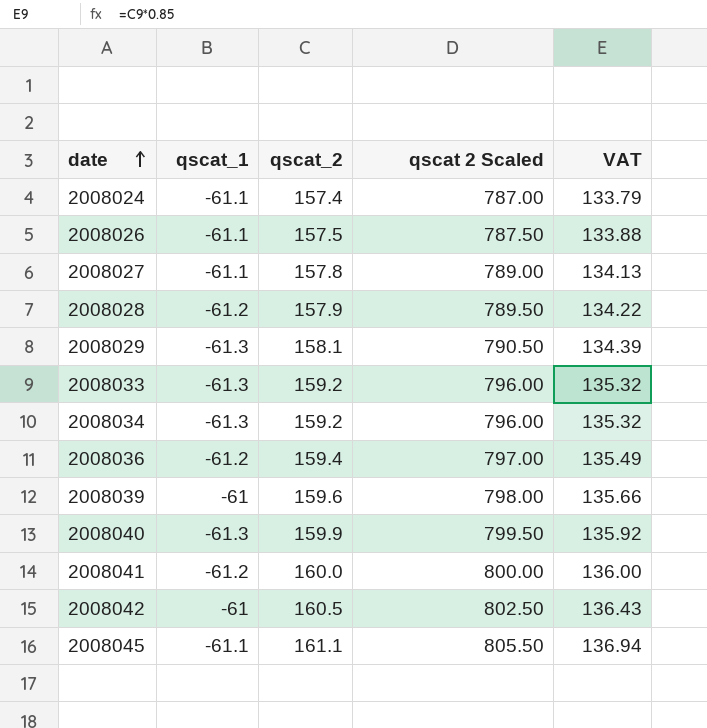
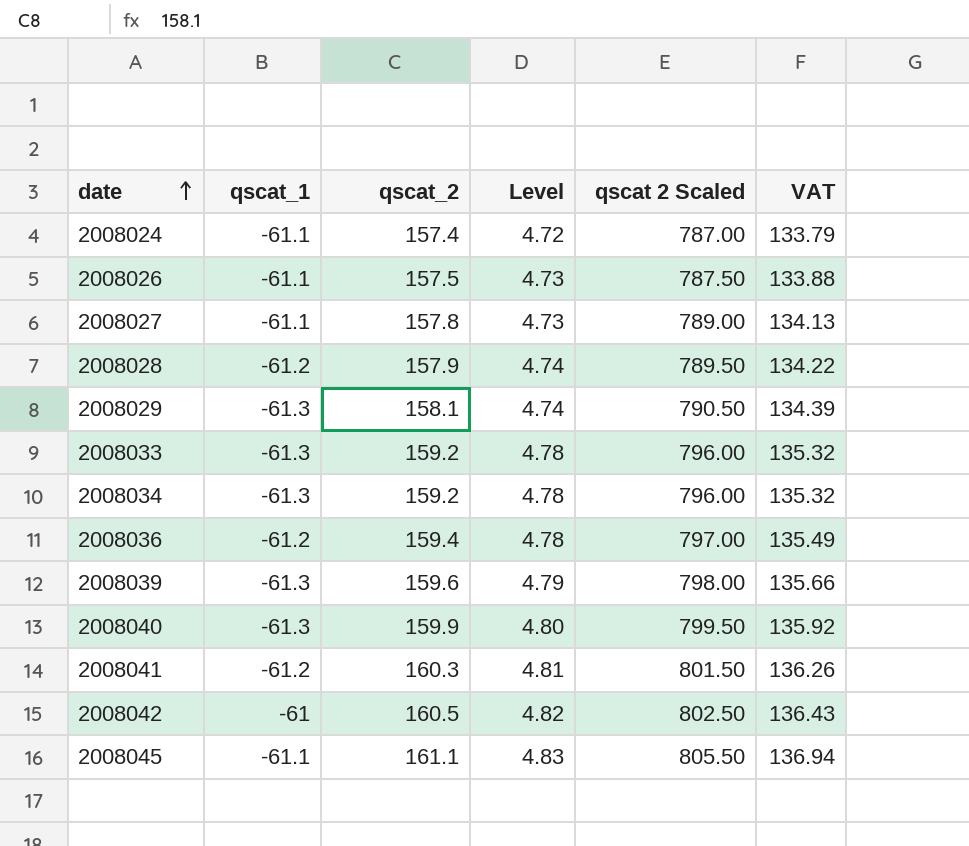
column Level | formula: none -> [qscat_2] * 0.03
2008039 | qscat_1: -61 -> -61.3
2008041 | qscat_2: 160.0 -> 160.3
2008041 | qscat 2 Scaled: 800.00 -> 801.50
2008041 | VAT: 136.00 -> 136.26

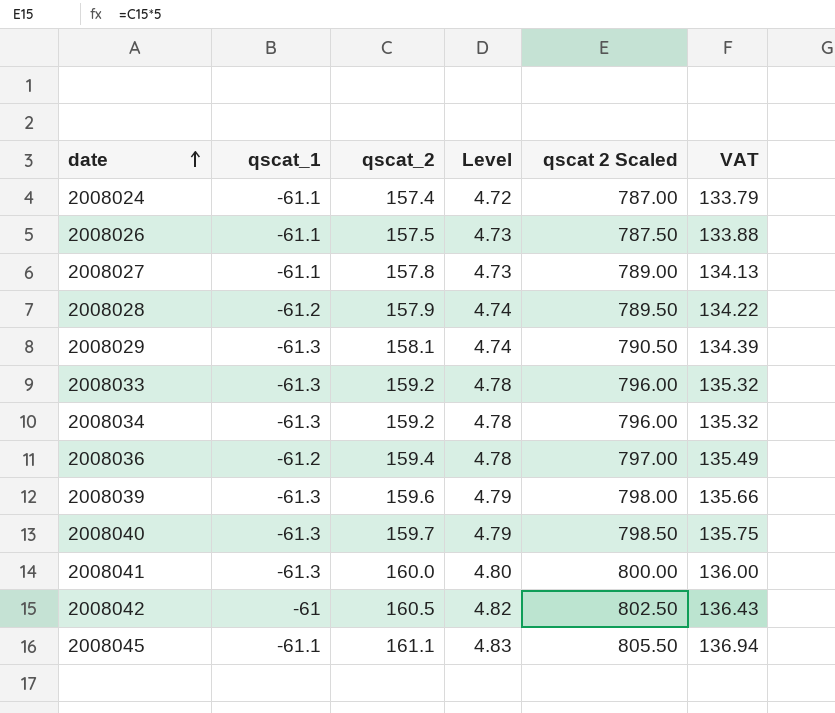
2008040 | qscat_2: 159.9 -> 159.7
2008040 | Level: 4.80 -> 4.79
2008040 | qscat 2 Scaled: 799.50 -> 798.50
2008040 | VAT: 135.92 -> 135.75
2008041 | qscat_1: -61.2 -> -61.3
2008041 | qscat_2: 160.3 -> 160.0
2008041 | Level: 4.81 -> 4.80
2008041 | qscat 2 Scaled: 801.50 -> 800.00
2008041 | VAT: 136.26 -> 136.00

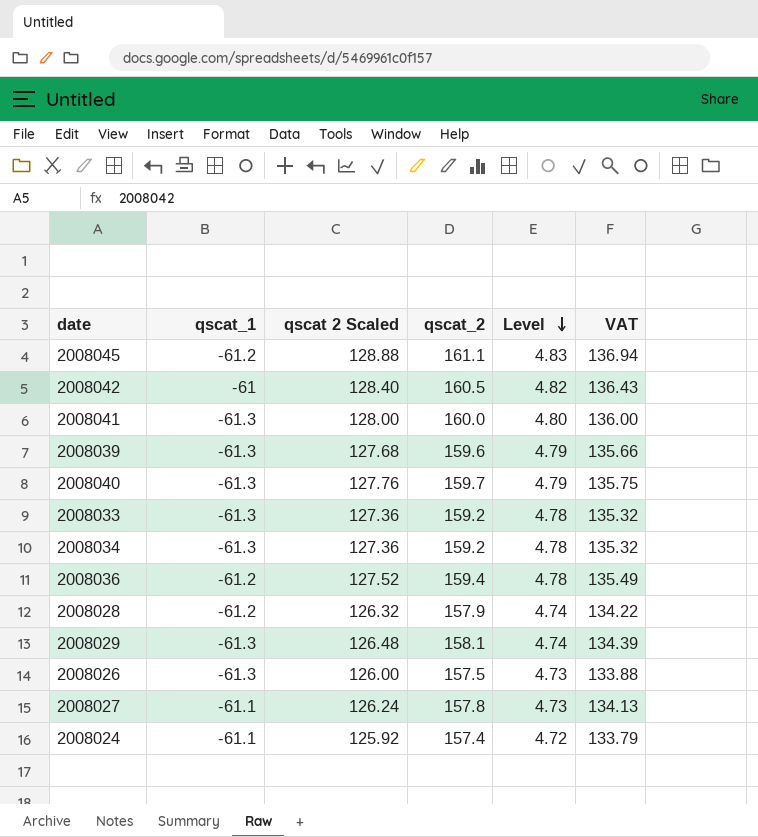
row order: date ascending -> Level descending
column qscat 2 Scaled | formula: [qscat_2] * 5 -> [qscat_2] * 0.8
column qscat 2 Scaled | position: 5 -> 3
2008045 | qscat_1: -61.1 -> -61.2
2008026 | qscat_1: -61.1 -> -61.3

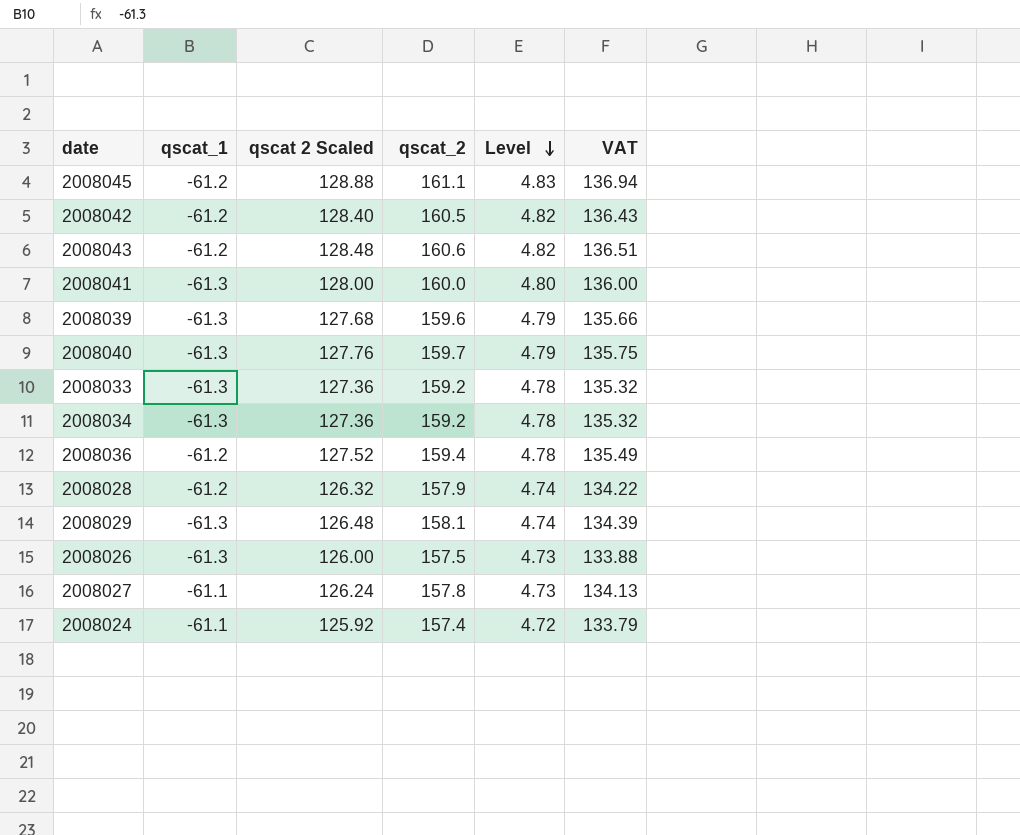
2008042 | qscat_1: -61 -> -61.2
row 2008043: none -> -61.2 | 128.48 | 160.6 | 4.82 | 136.51

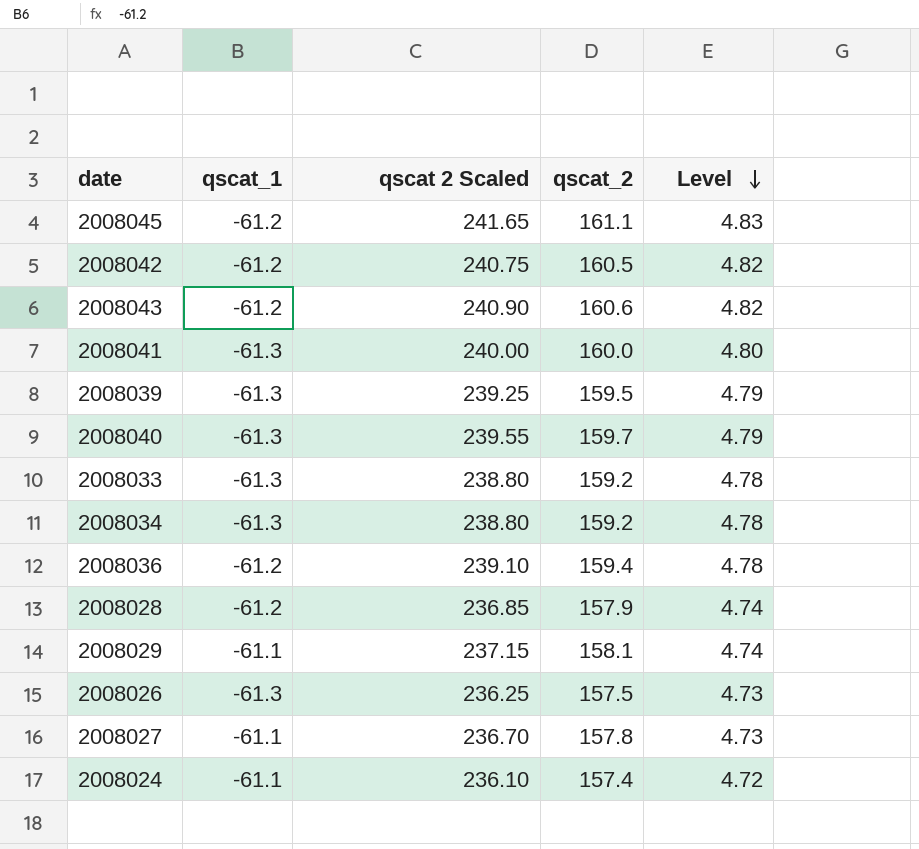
column VAT | formula: [qscat_2] * 0.85 -> none
column qscat 2 Scaled | formula: [qscat_2] * 0.8 -> [qscat_2] * 1.5
2008039 | qscat_2: 159.6 -> 159.5
2008029 | qscat_1: -61.3 -> -61.1

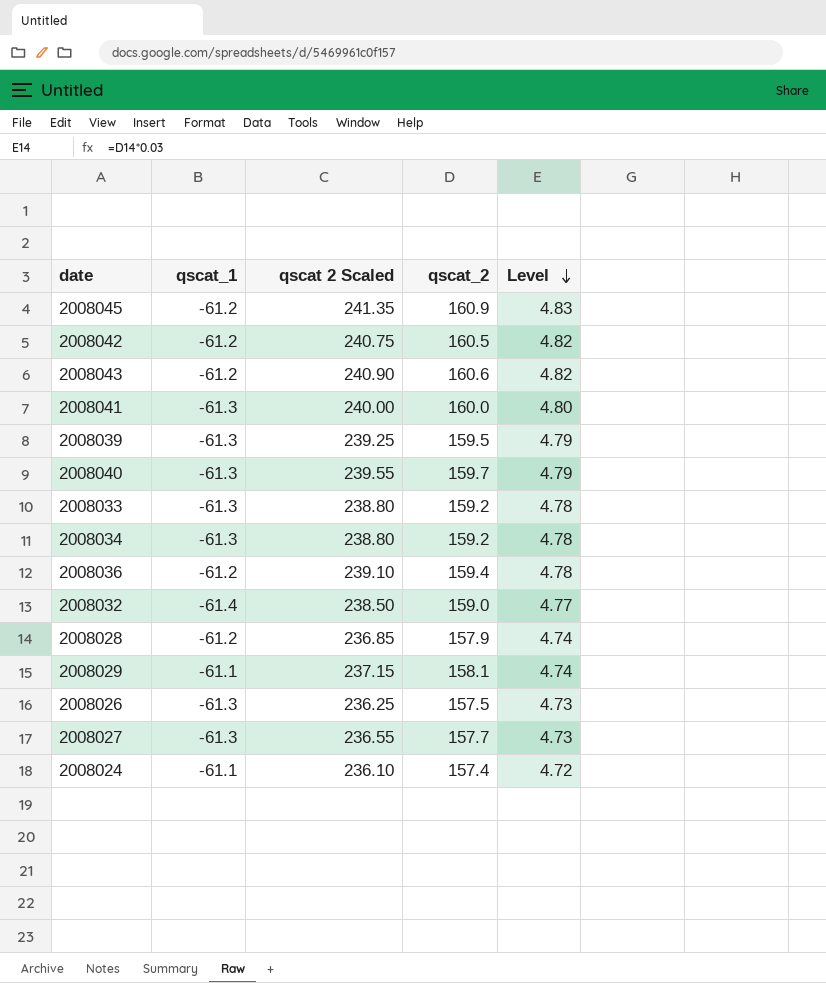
2008045 | qscat 2 Scaled: 241.65 -> 241.35
2008045 | qscat_2: 161.1 -> 160.9
row 2008032: none -> -61.4 | 238.50 | 159.0 | 4.77
2008027 | qscat_1: -61.1 -> -61.3
2008027 | qscat 2 Scaled: 236.70 -> 236.55
2008027 | qscat_2: 157.8 -> 157.7

